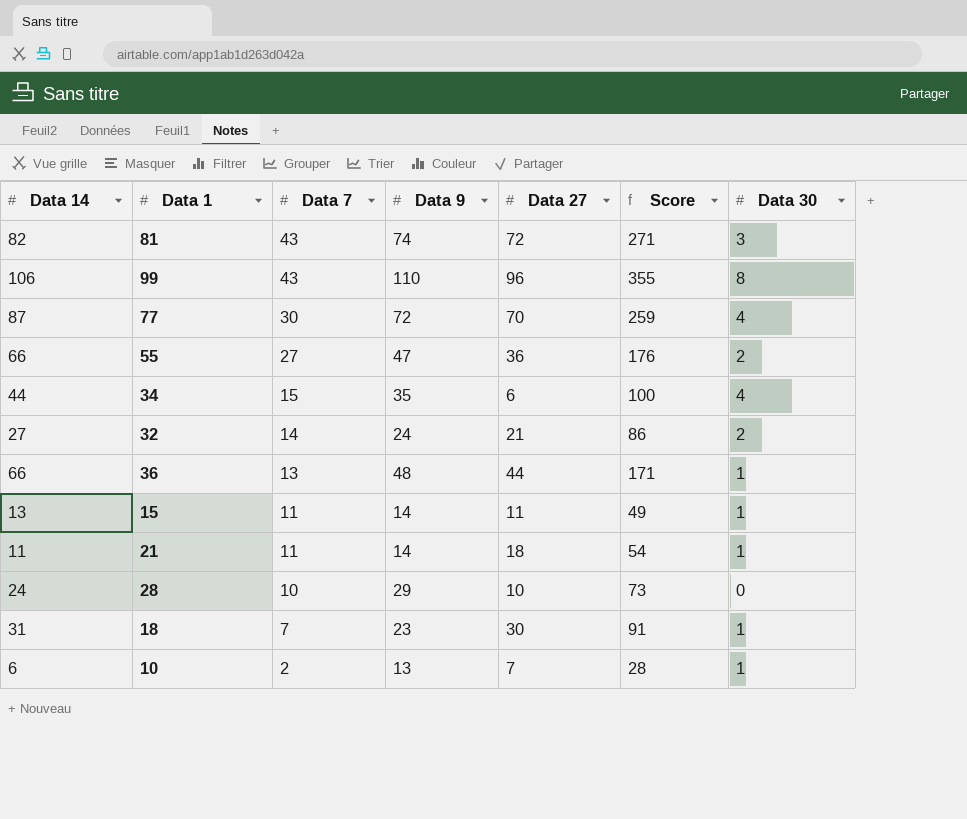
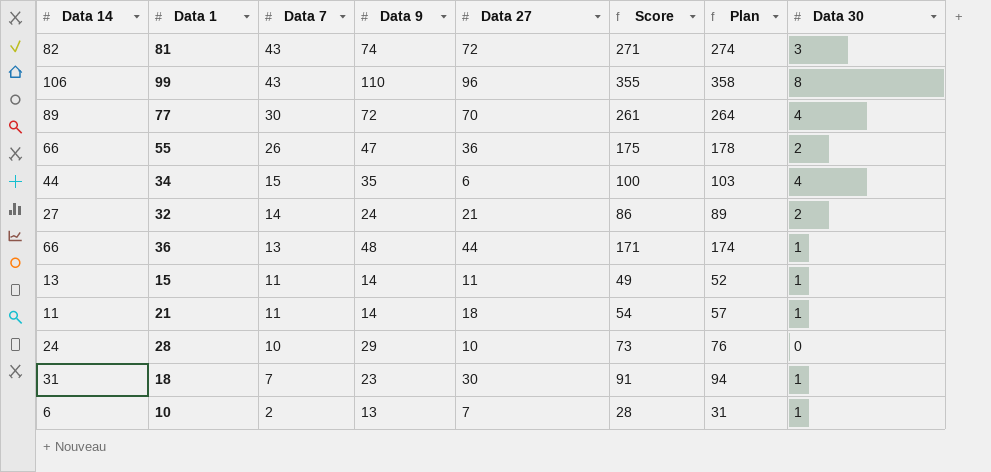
column Plan | formula: none -> [Score] + 3
77 | Data 14: 87 -> 89
77 | Score: 259 -> 261
55 | Data 7: 27 -> 26
55 | Score: 176 -> 175

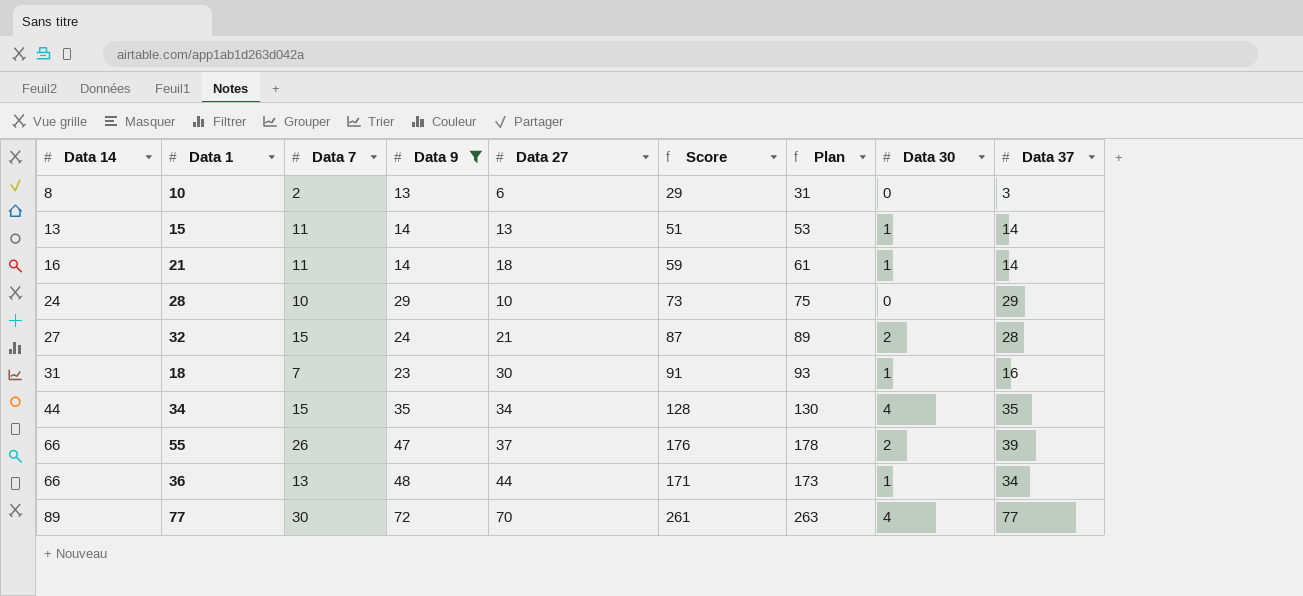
filter: none -> Data 9 <= 72
row order: Data 7 descending -> Data 14 ascending
column Plan | formula: [Score] + 3 -> [Score] + 2
column Data 37 | position: none -> 9
10 | Data 14: 6 -> 8
10 | Data 27: 7 -> 6
10 | Score: 28 -> 29
10 | Data 30: 1 -> 0
15 | Data 27: 11 -> 13
15 | Score: 49 -> 51
21 | Data 14: 11 -> 16
21 | Score: 54 -> 59
32 | Data 7: 14 -> 15
32 | Score: 86 -> 87
34 | Data 27: 6 -> 34
34 | Score: 100 -> 128
55 | Data 27: 36 -> 37
55 | Score: 175 -> 176

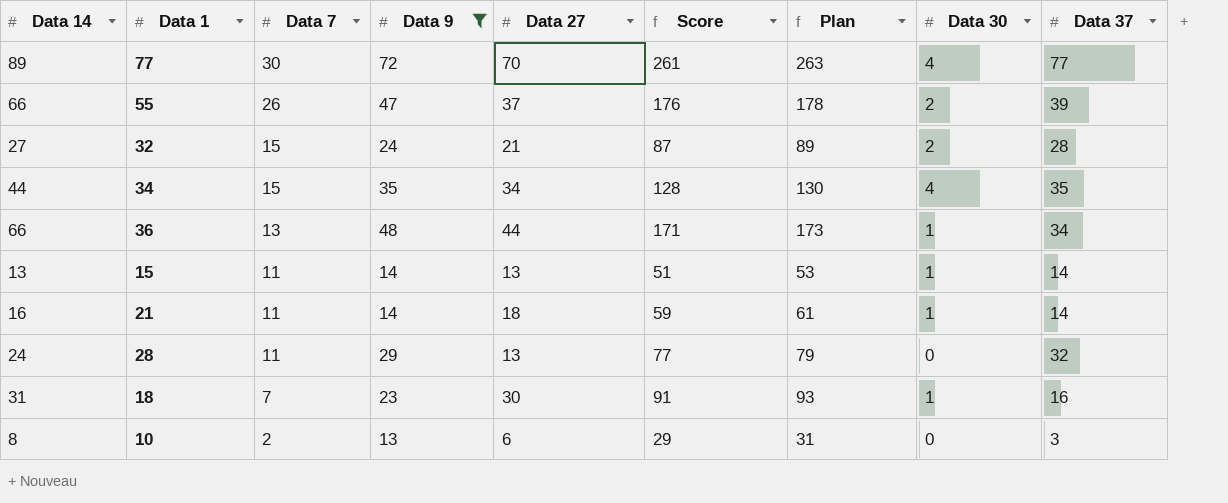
row order: Data 14 ascending -> Data 7 descending
28 | Data 7: 10 -> 11
28 | Data 27: 10 -> 13
28 | Score: 73 -> 77
28 | Plan: 75 -> 79
28 | Data 37: 29 -> 32

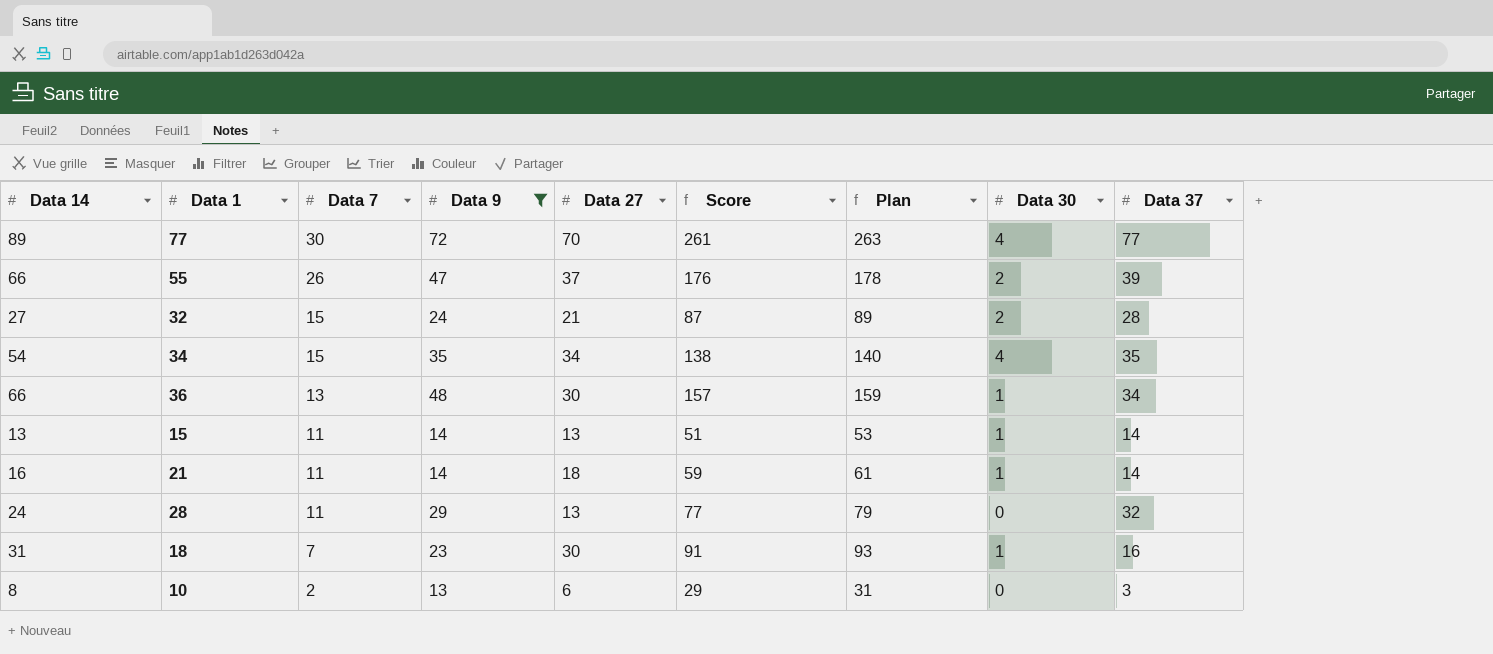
34 | Data 14: 44 -> 54
34 | Score: 128 -> 138
34 | Plan: 130 -> 140
36 | Data 27: 44 -> 30
36 | Score: 171 -> 157
36 | Plan: 173 -> 159

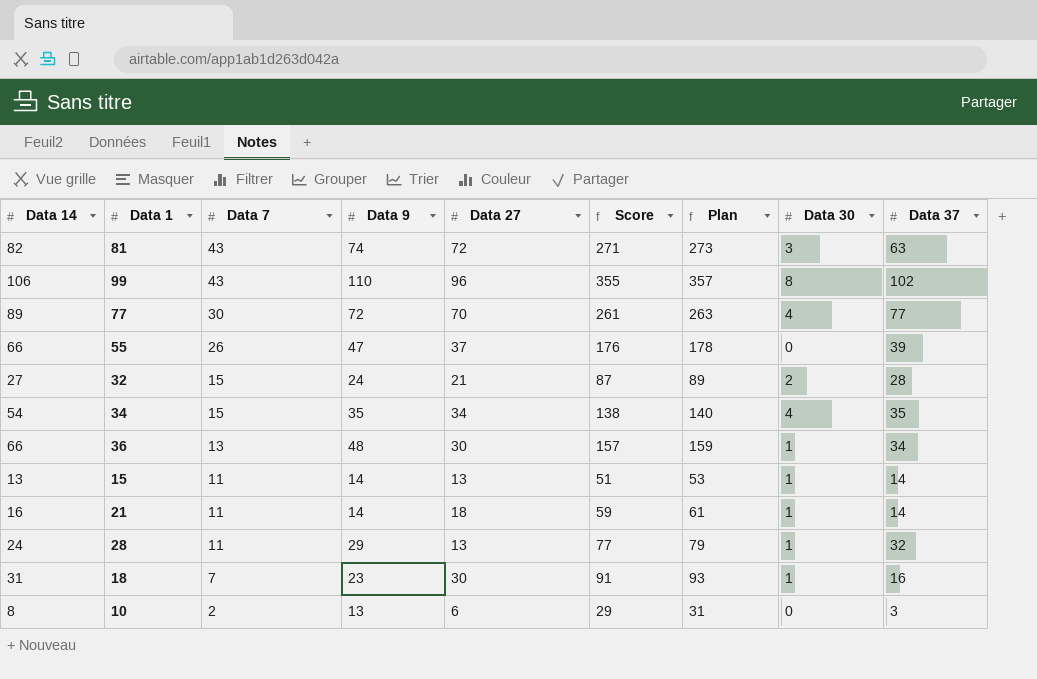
filter: Data 9 <= 72 -> none
55 | Data 30: 2 -> 0
28 | Data 30: 0 -> 1

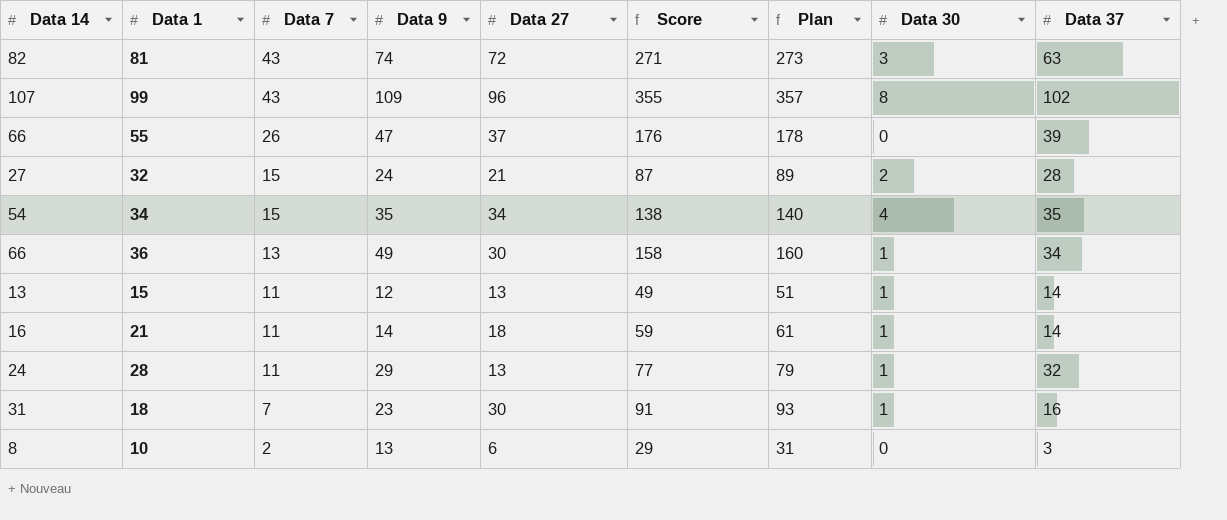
row 77: 89 | 30 | 72 | 70 | 261 | 263 | 4 | 77 -> none
99 | Data 14: 106 -> 107
99 | Data 9: 110 -> 109
36 | Data 9: 48 -> 49
36 | Score: 157 -> 158
36 | Plan: 159 -> 160
15 | Data 9: 14 -> 12
15 | Score: 51 -> 49
15 | Plan: 53 -> 51

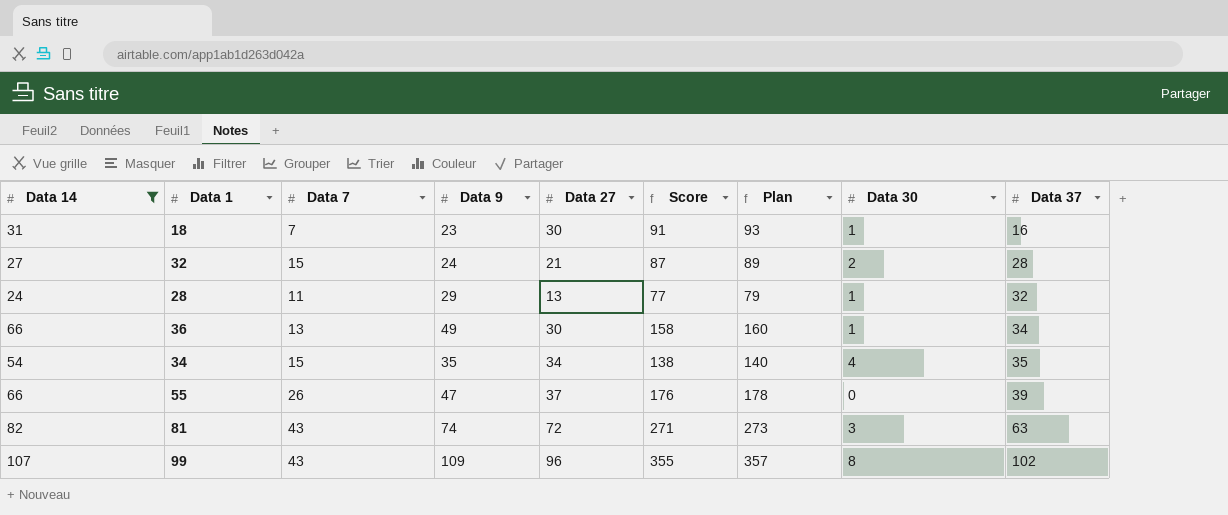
filter: none -> Data 14 >= 24
row order: Data 7 descending -> Data 37 ascending

